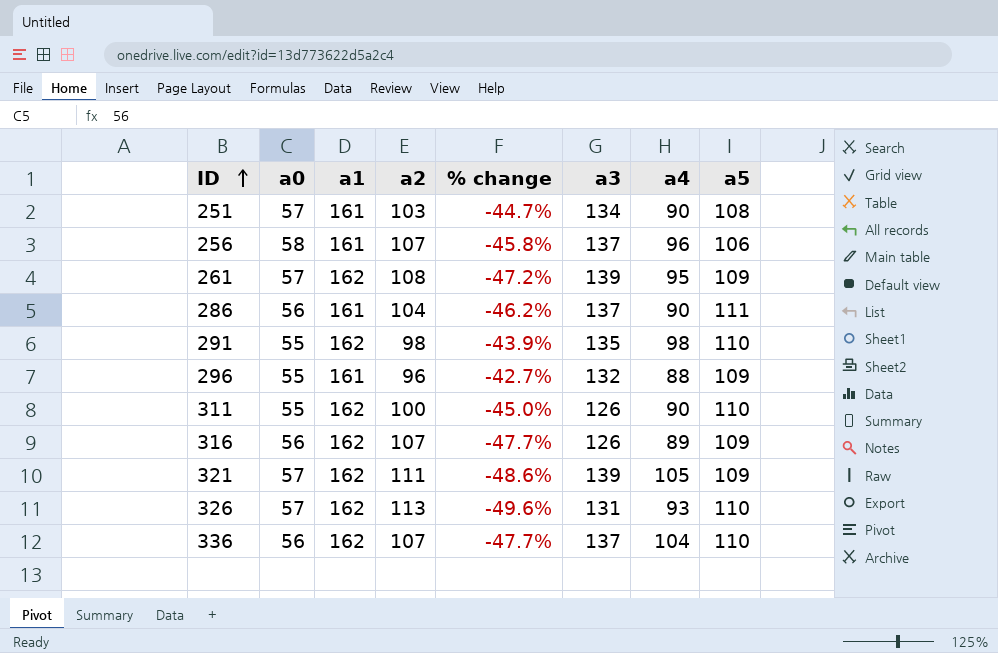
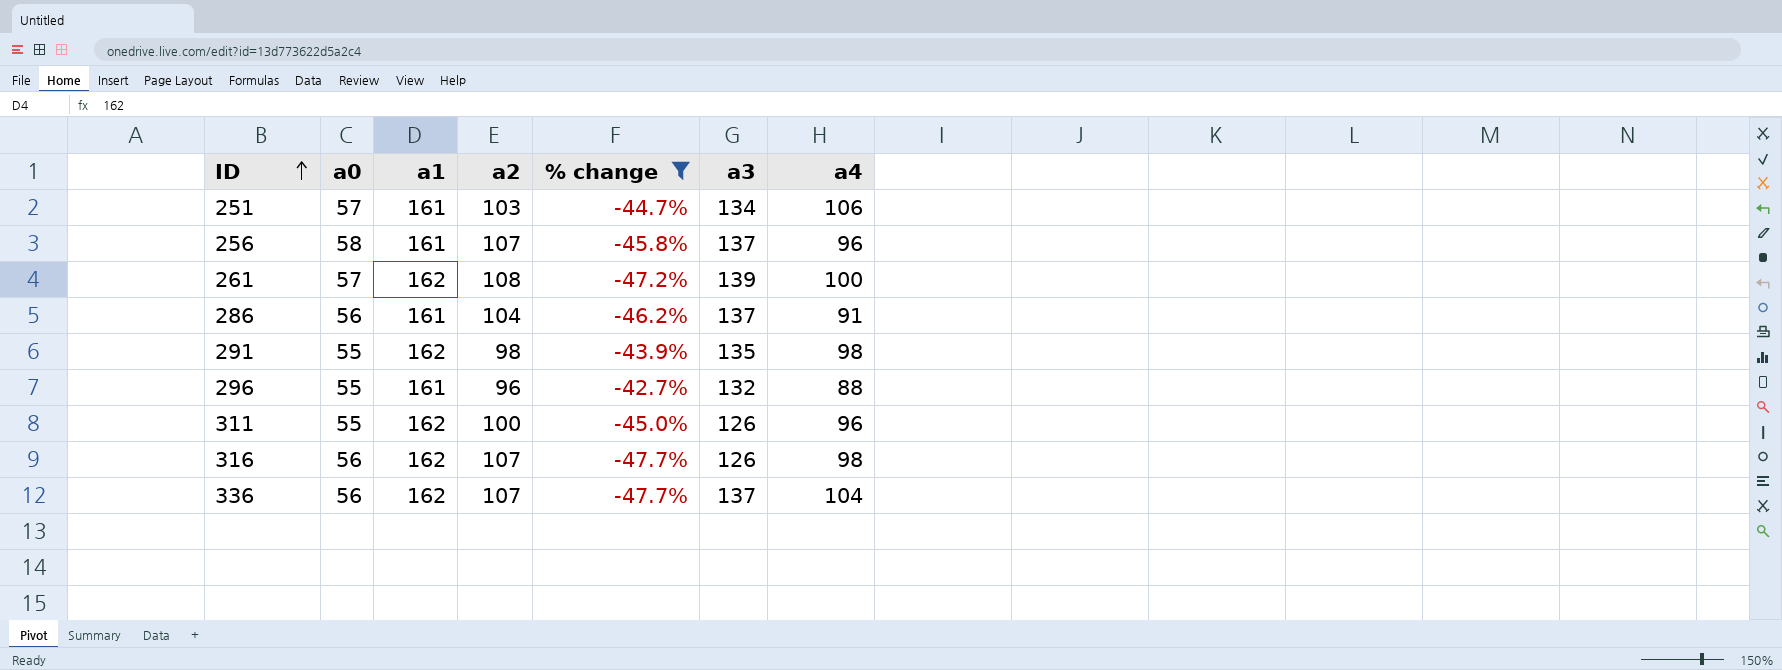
filter: none -> % change >= -47.7%
column a5 | position: 8 -> none
251 | a4: 90 -> 106
261 | a4: 95 -> 100
286 | a4: 90 -> 91
311 | a4: 90 -> 96
316 | a4: 89 -> 98

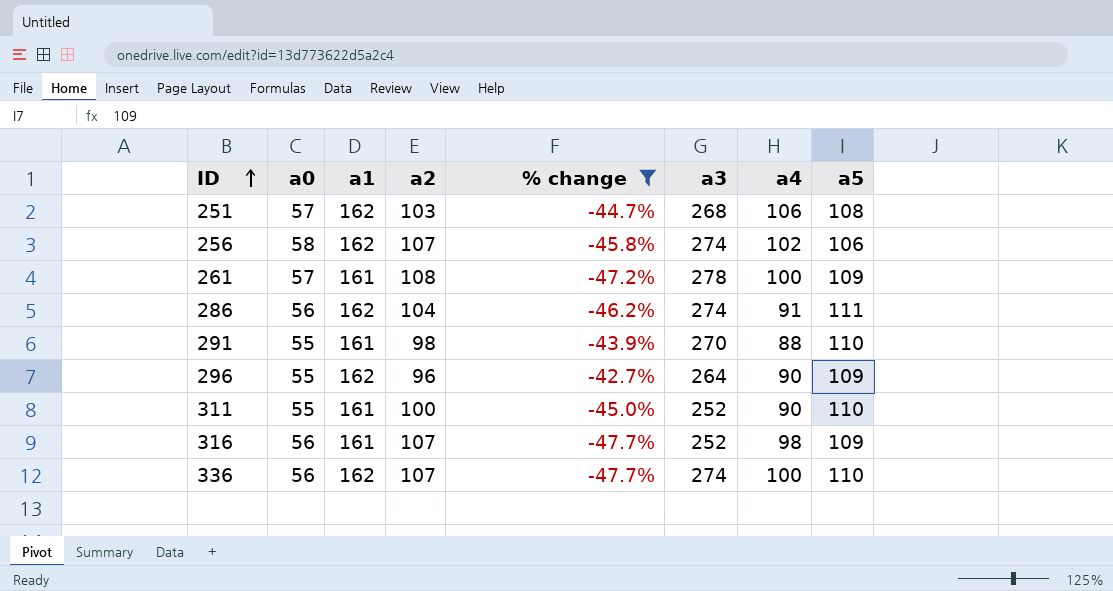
column a5 | position: none -> 8
251 | a1: 161 -> 162
251 | a3: 134 -> 268
256 | a1: 161 -> 162
256 | a3: 137 -> 274
256 | a4: 96 -> 102
261 | a1: 162 -> 161
261 | a3: 139 -> 278
286 | a1: 161 -> 162
286 | a3: 137 -> 274
291 | a1: 162 -> 161
291 | a3: 135 -> 270
291 | a4: 98 -> 88
296 | a1: 161 -> 162
296 | a3: 132 -> 264
296 | a4: 88 -> 90
311 | a1: 162 -> 161
311 | a3: 126 -> 252
311 | a4: 96 -> 90
316 | a1: 162 -> 161
316 | a3: 126 -> 252
336 | a3: 137 -> 274
336 | a4: 104 -> 100

